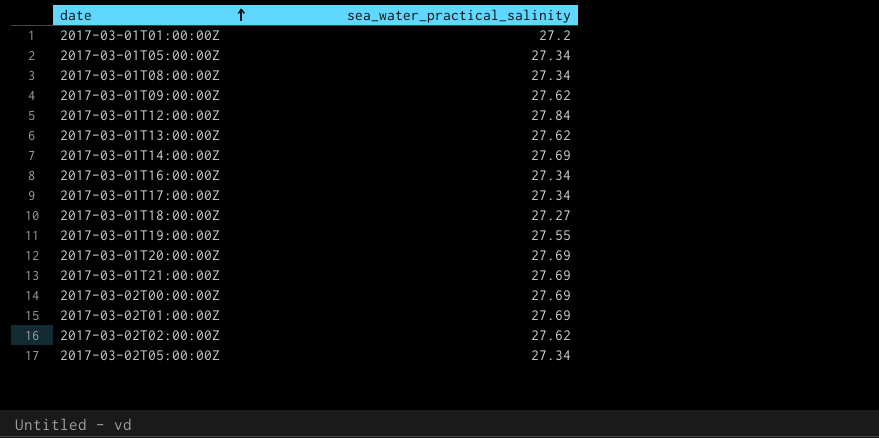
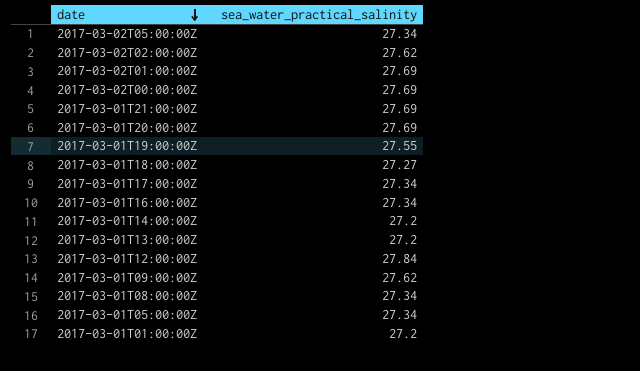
row order: date ascending -> date descending
2017-03-01T14:00:00Z | sea_water_practical_salinity: 27.69 -> 27.2
2017-03-01T13:00:00Z | sea_water_practical_salinity: 27.62 -> 27.2

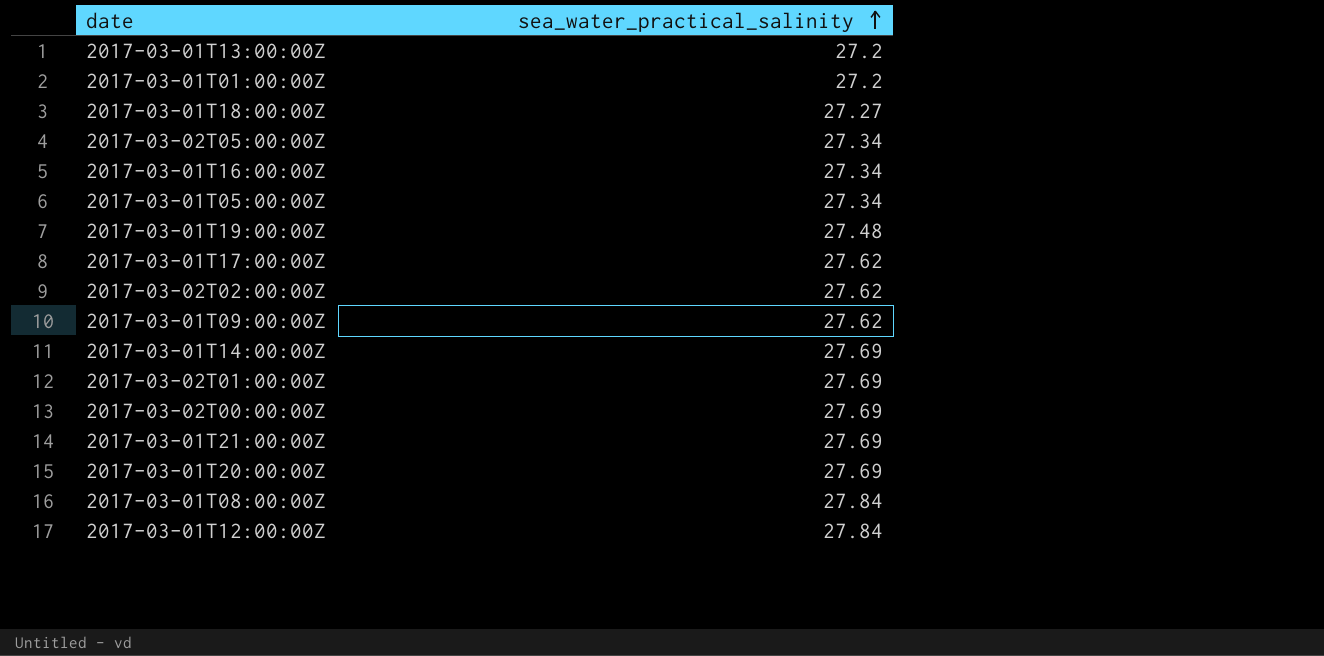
row order: date descending -> sea_water_practical_salinity ascending
2017-03-01T19:00:00Z | sea_water_practical_salinity: 27.55 -> 27.48
2017-03-01T17:00:00Z | sea_water_practical_salinity: 27.34 -> 27.62
2017-03-01T14:00:00Z | sea_water_practical_salinity: 27.2 -> 27.69
2017-03-01T08:00:00Z | sea_water_practical_salinity: 27.34 -> 27.84

